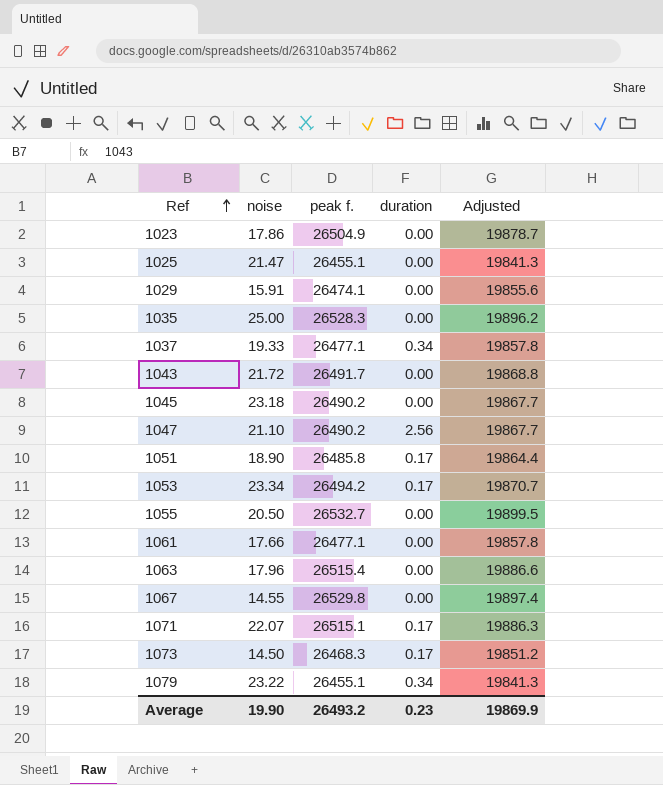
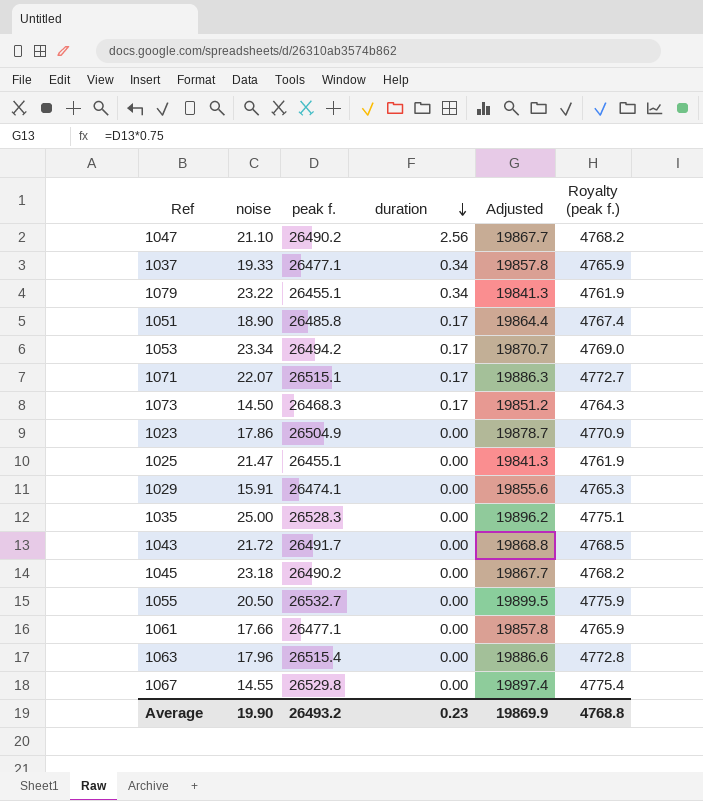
row order: Ref ascending -> duration descending
column Royalty (peak f.) | formula: none -> [peak f.] * 0.18

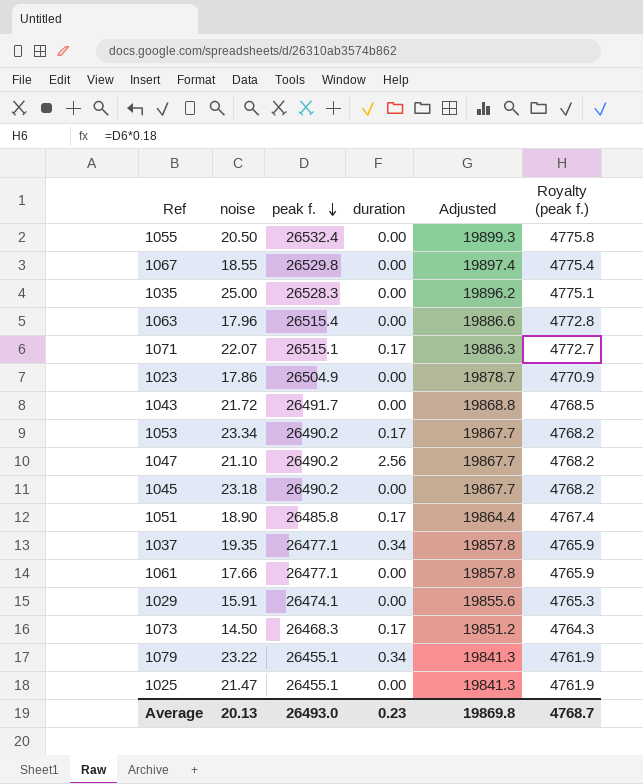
row order: duration descending -> peak f. descending
1055 | peak f.: 26532.7 -> 26532.4
1055 | Adjusted: 19899.5 -> 19899.3
1055 | Royalty (peak f.): 4775.9 -> 4775.8
1067 | noise: 14.55 -> 18.55
1053 | peak f.: 26494.2 -> 26490.2
1053 | Adjusted: 19870.7 -> 19867.7
1053 | Royalty (peak f.): 4769.0 -> 4768.2
1037 | noise: 19.33 -> 19.35
Average | noise: 19.90 -> 20.13
Average | peak f.: 26493.2 -> 26493.0
Average | Adjusted: 19869.9 -> 19869.8
Average | Royalty (peak f.): 4768.8 -> 4768.7

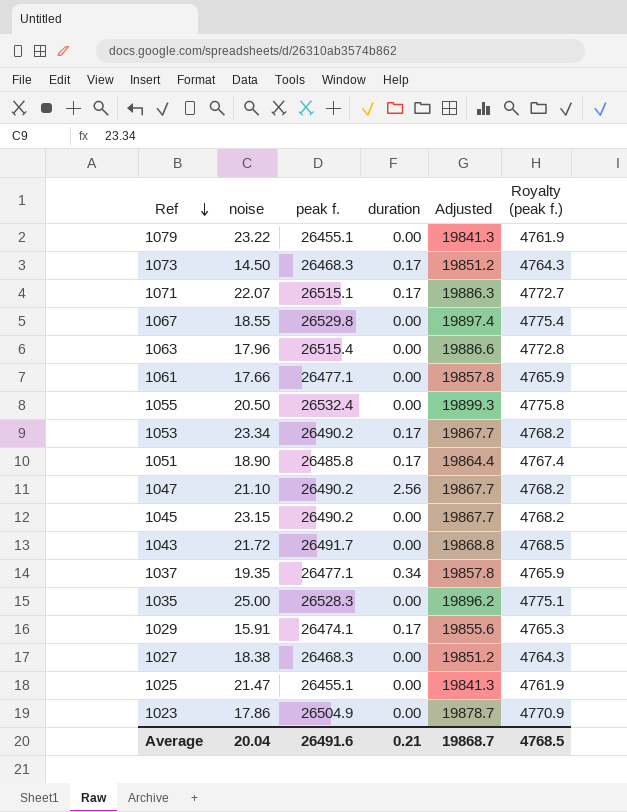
row order: peak f. descending -> Ref descending
1079 | duration: 0.34 -> 0.00
1045 | noise: 23.18 -> 23.15
1029 | duration: 0.00 -> 0.17
row 1027: none -> 18.38 | 26468.3 | 0.00 | 19851.2 | 4764.3
Average | noise: 20.13 -> 20.04
Average | peak f.: 26493.0 -> 26491.6
Average | duration: 0.23 -> 0.21
Average | Adjusted: 19869.8 -> 19868.7
Average | Royalty (peak f.): 4768.7 -> 4768.5

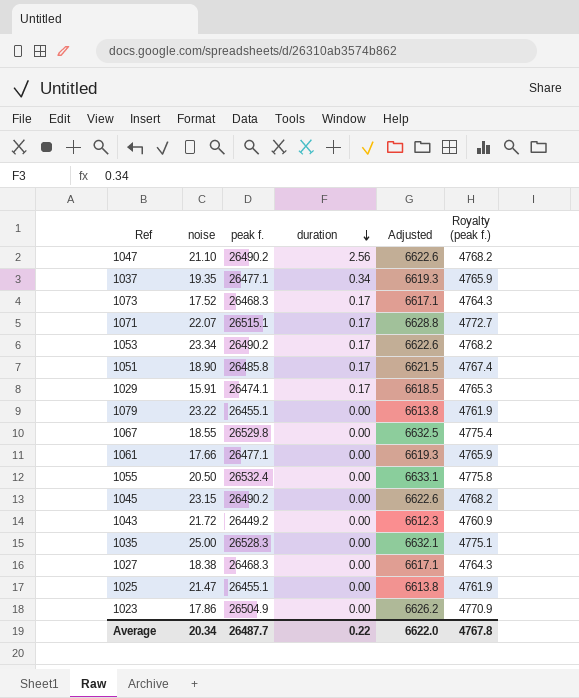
row order: Ref descending -> duration descending
column Adjusted | formula: [peak f.] * 0.75 -> [peak f.] * 0.25
row 1063: 17.96 | 26515.4 | 0.00 | 19886.6 | 4772.8 -> none
1073 | noise: 14.50 -> 17.52
1043 | peak f.: 26491.7 -> 26449.2
1043 | Royalty (peak f.): 4768.5 -> 4760.9
Average | noise: 20.04 -> 20.34
Average | peak f.: 26491.6 -> 26487.7
Average | duration: 0.21 -> 0.22
Average | Adjusted: 19868.7 -> 6622.0
Average | Royalty (peak f.): 4768.5 -> 4767.8

